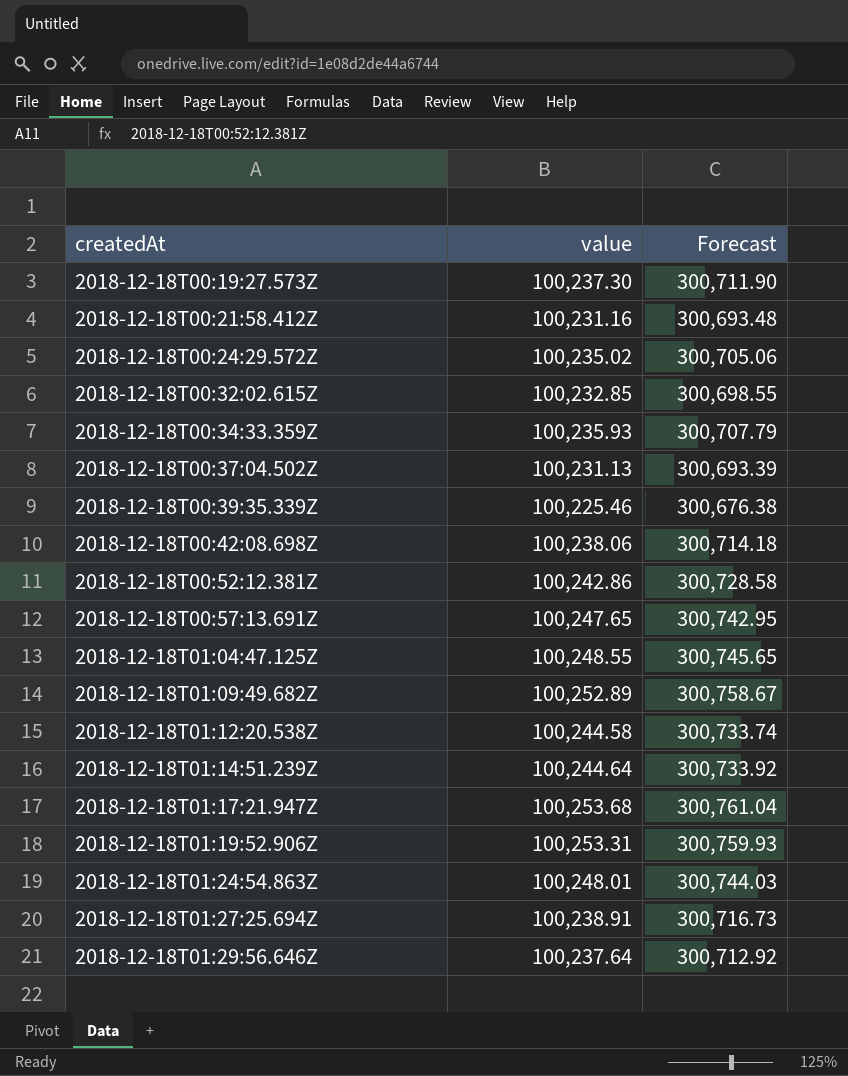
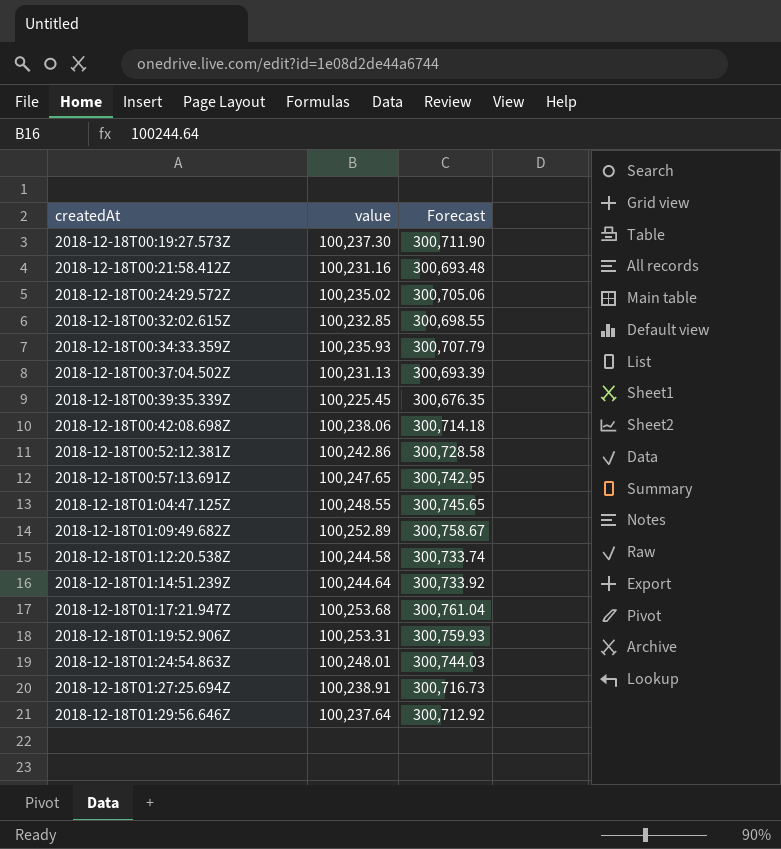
2018-12-18T00:39:35.339Z | value: 100,225.46 -> 100,225.45
2018-12-18T00:39:35.339Z | Forecast: 300,676.38 -> 300,676.35

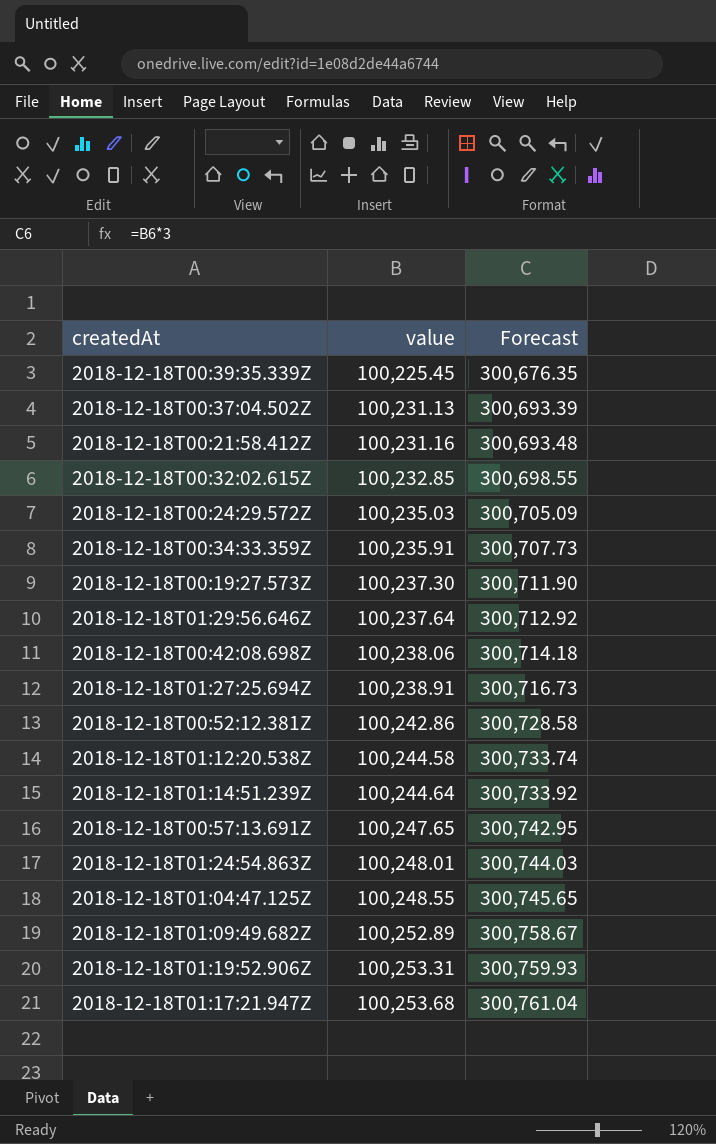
row order: createdAt ascending -> value ascending
2018-12-18T00:24:29.572Z | value: 100,235.02 -> 100,235.03
2018-12-18T00:24:29.572Z | Forecast: 300,705.06 -> 300,705.09
2018-12-18T00:34:33.359Z | value: 100,235.93 -> 100,235.91
2018-12-18T00:34:33.359Z | Forecast: 300,707.79 -> 300,707.73

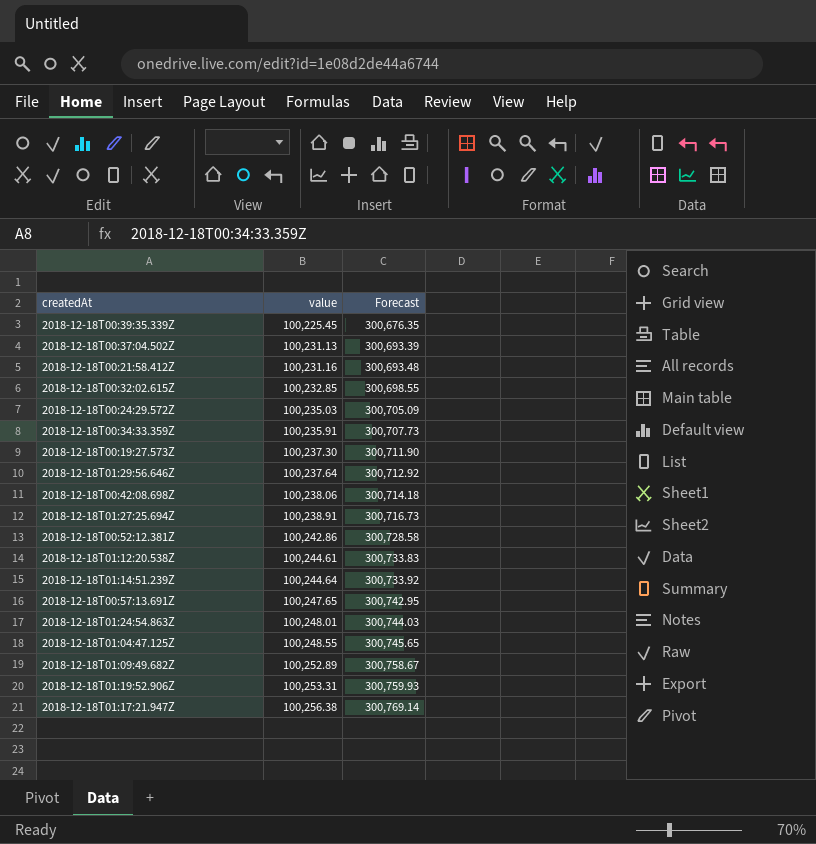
2018-12-18T01:12:20.538Z | value: 100,244.58 -> 100,244.61
2018-12-18T01:12:20.538Z | Forecast: 300,733.74 -> 300,733.83
2018-12-18T01:17:21.947Z | value: 100,253.68 -> 100,256.38
2018-12-18T01:17:21.947Z | Forecast: 300,761.04 -> 300,769.14

